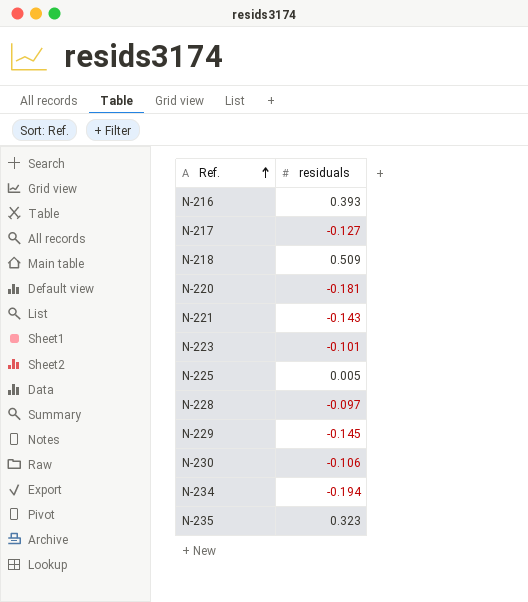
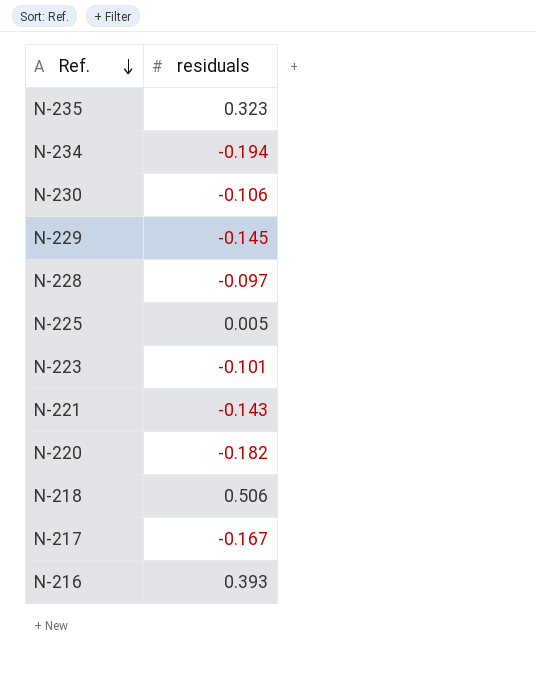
row order: Ref. ascending -> Ref. descending
N-220 | residuals: -0.181 -> -0.182
N-218 | residuals: 0.509 -> 0.506
N-217 | residuals: -0.127 -> -0.167

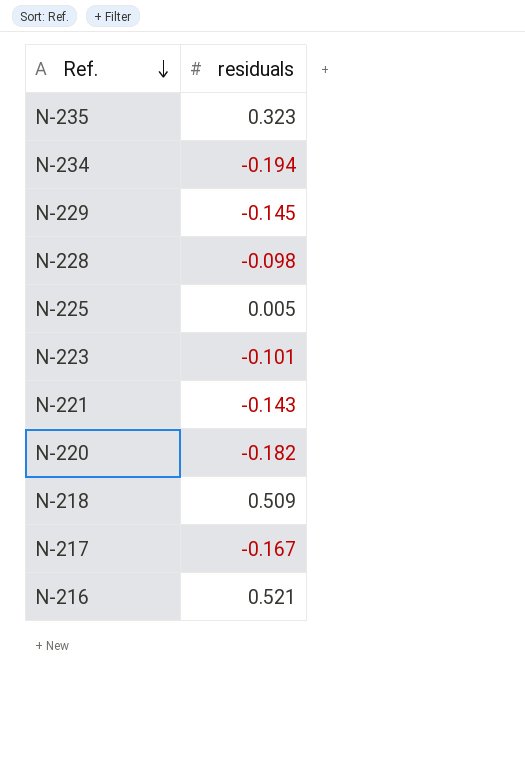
row N-230: -0.106 -> none
N-228 | residuals: -0.097 -> -0.098
N-218 | residuals: 0.506 -> 0.509
N-216 | residuals: 0.393 -> 0.521

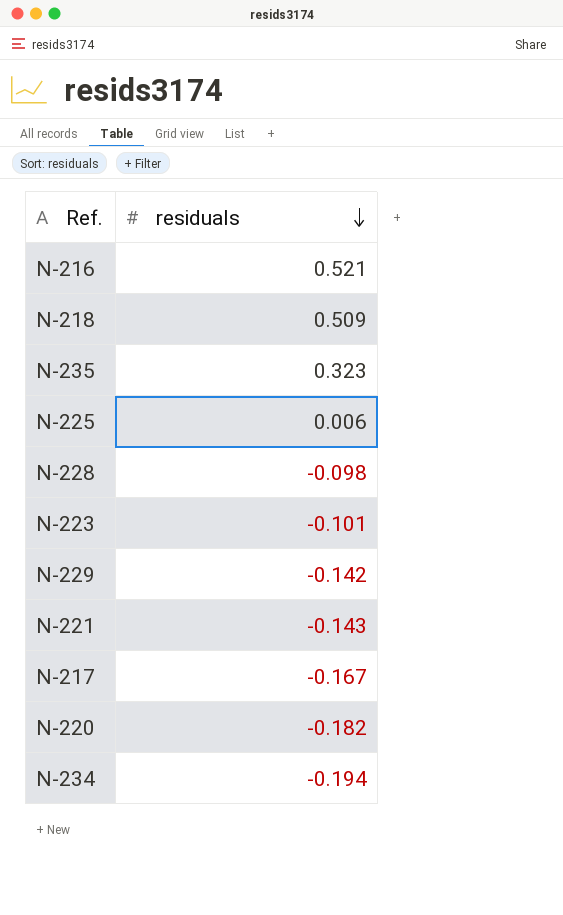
row order: Ref. descending -> residuals descending
N-225 | residuals: 0.005 -> 0.006
N-229 | residuals: -0.145 -> -0.142

